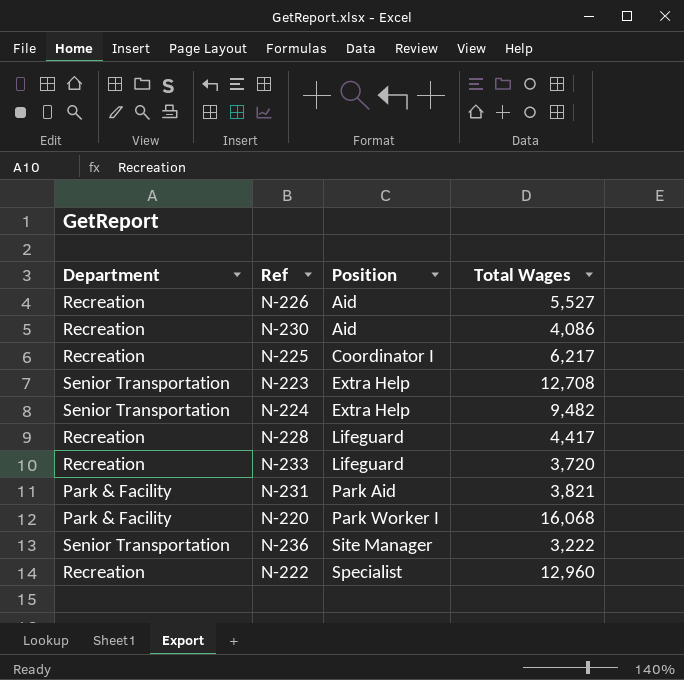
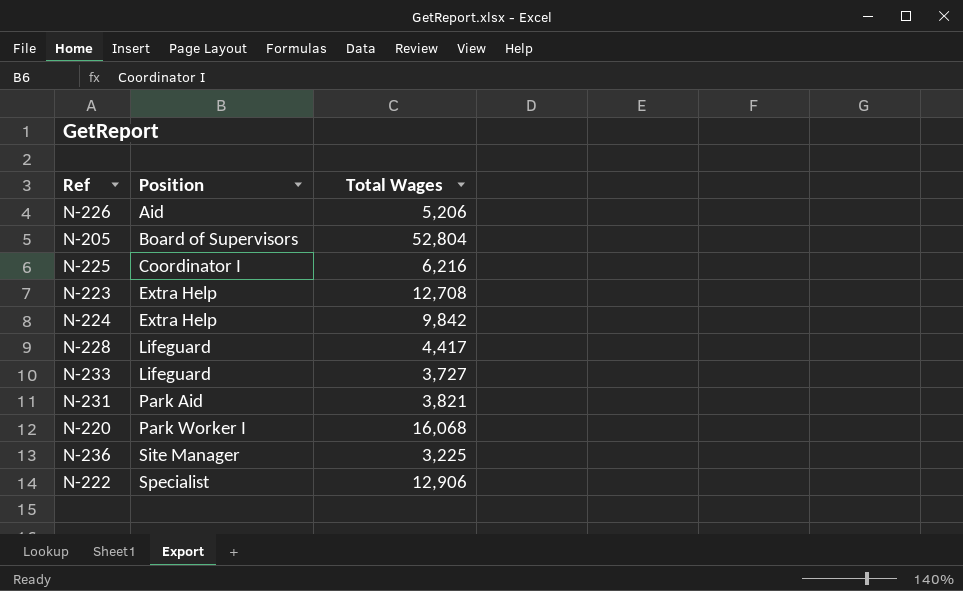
column Department | position: 1 -> none
row N-230: Recreation | Aid | 4,086 -> none
N-226 | Total Wages: 5,527 -> 5,206
row N-205: none -> Board of Supervisors | 52,804
N-225 | Total Wages: 6,217 -> 6,216
N-224 | Total Wages: 9,482 -> 9,842
N-233 | Total Wages: 3,720 -> 3,727
N-236 | Total Wages: 3,222 -> 3,225
N-222 | Total Wages: 12,960 -> 12,906

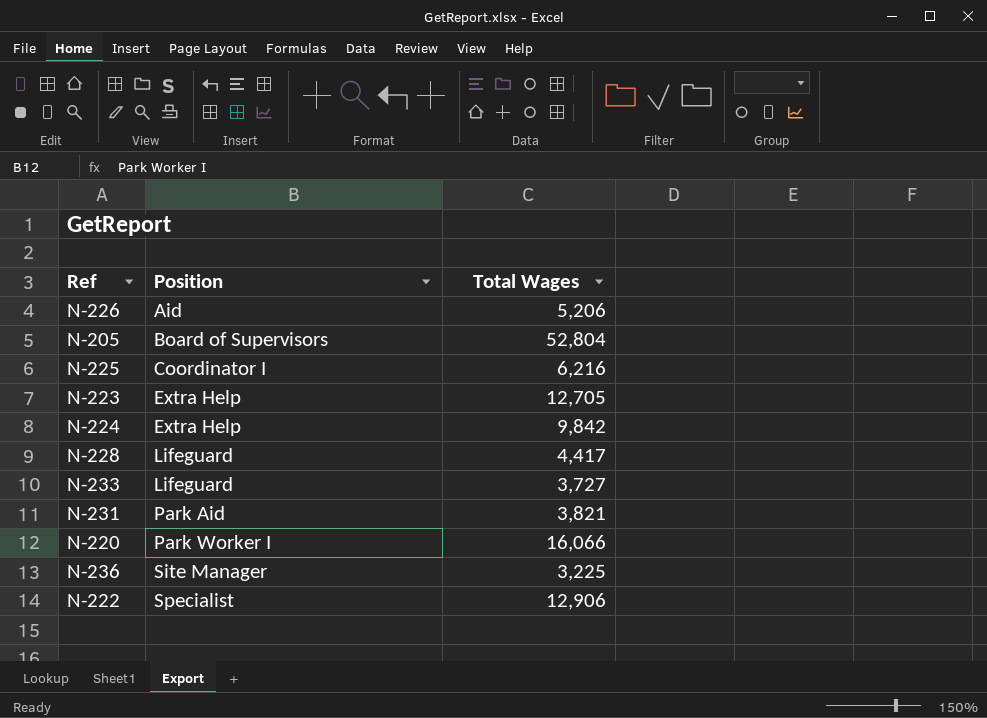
N-223 | Total Wages: 12,708 -> 12,705
N-220 | Total Wages: 16,068 -> 16,066

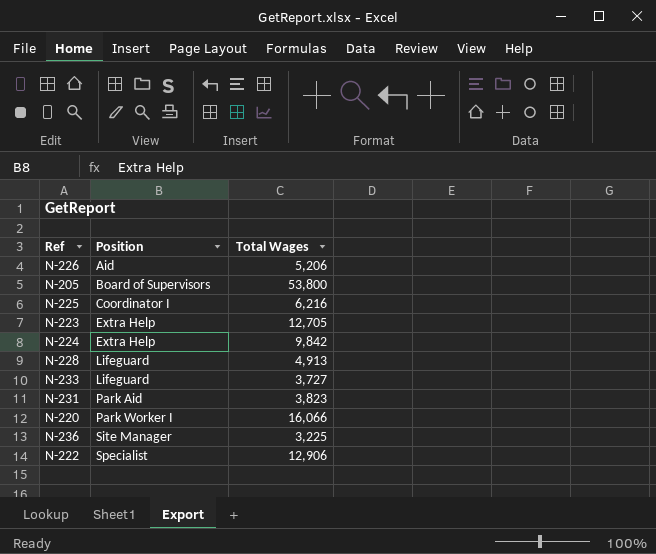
N-205 | Total Wages: 52,804 -> 53,800
N-228 | Total Wages: 4,417 -> 4,913
N-231 | Total Wages: 3,821 -> 3,823

